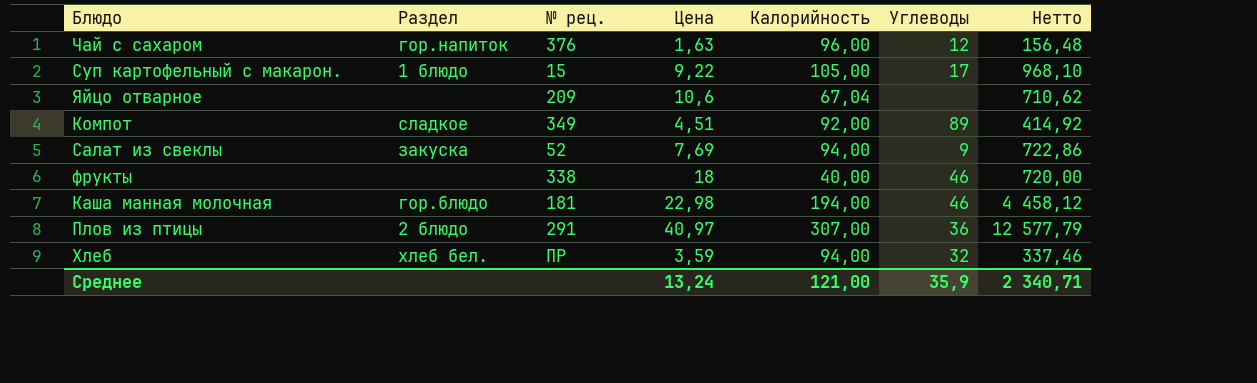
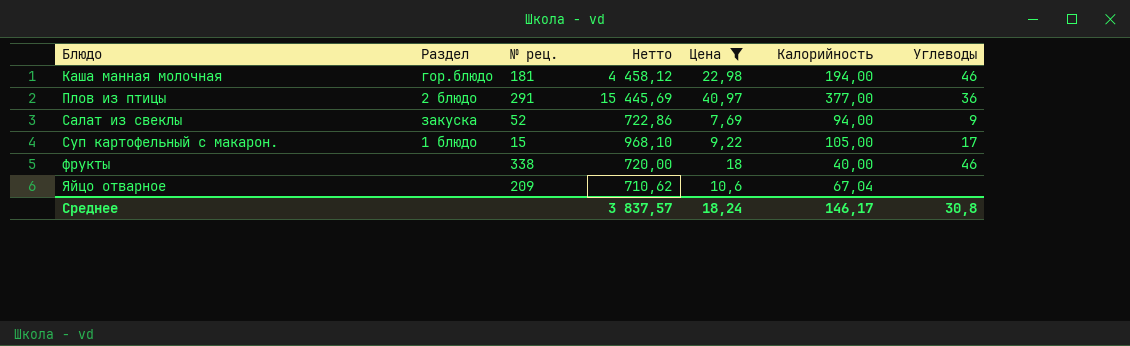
filter: none -> Цена >= 7,69
row order: none -> Блюдо ascending
column Нетто | position: 7 -> 4
Плов из птицы | Нетто: 12 577,79 -> 15 445,69
Плов из птицы | Калорийность: 307,00 -> 377,00
Среднее | Нетто: 2 340,71 -> 3 837,57
Среднее | Цена: 13,24 -> 18,24
Среднее | Калорийность: 121,00 -> 146,17
Среднее | Углеводы: 35,9 -> 30,8

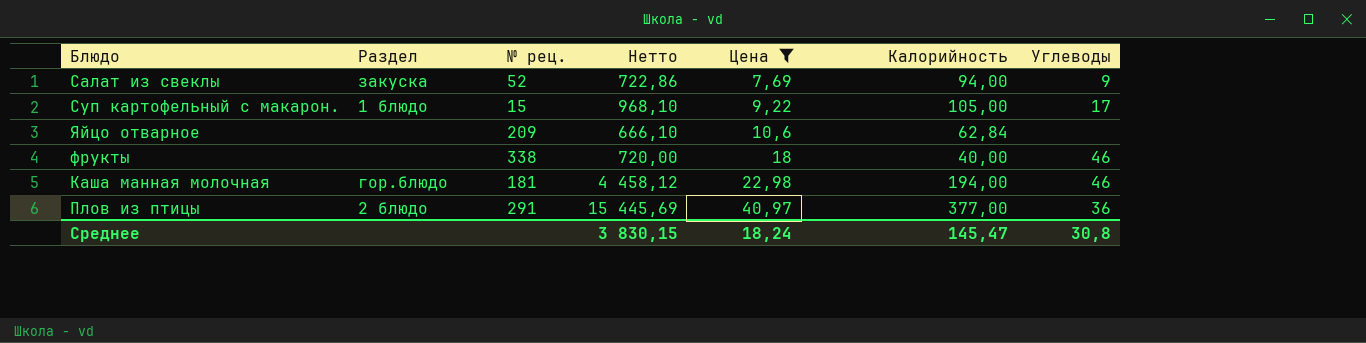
row order: Блюдо ascending -> Цена ascending
Яйцо отварное | Нетто: 710,62 -> 666,10
Яйцо отварное | Калорийность: 67,04 -> 62,84
Среднее | Нетто: 3 837,57 -> 3 830,15
Среднее | Калорийность: 146,17 -> 145,47

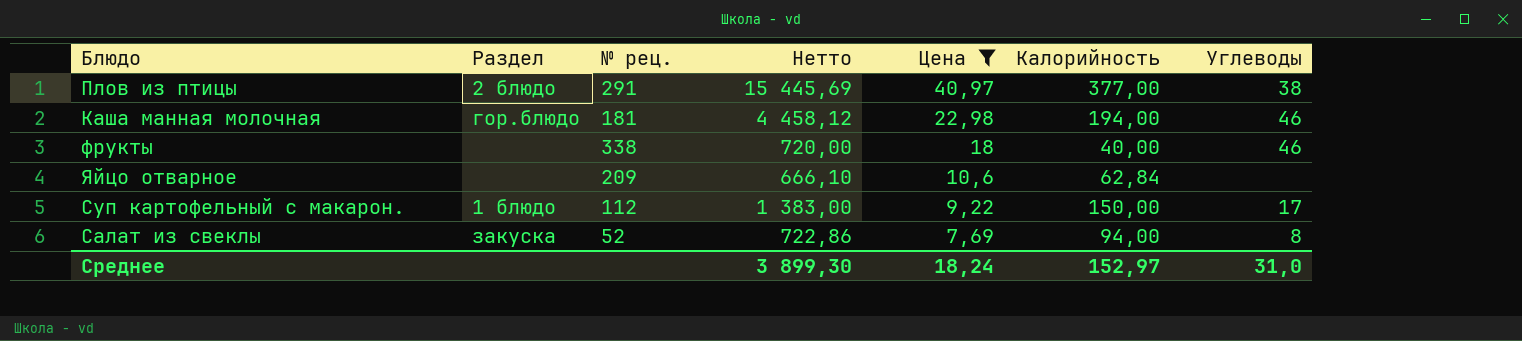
row order: Цена ascending -> Цена descending
Плов из птицы | Углеводы: 36 -> 38
Суп картофельный с макарон. | № рец.: 15 -> 112
Суп картофельный с макарон. | Нетто: 968,10 -> 1 383,00
Суп картофельный с макарон. | Калорийность: 105,00 -> 150,00
Салат из свеклы | Углеводы: 9 -> 8
Среднее | Нетто: 3 830,15 -> 3 899,30
Среднее | Калорийность: 145,47 -> 152,97
Среднее | Углеводы: 30,8 -> 31,0

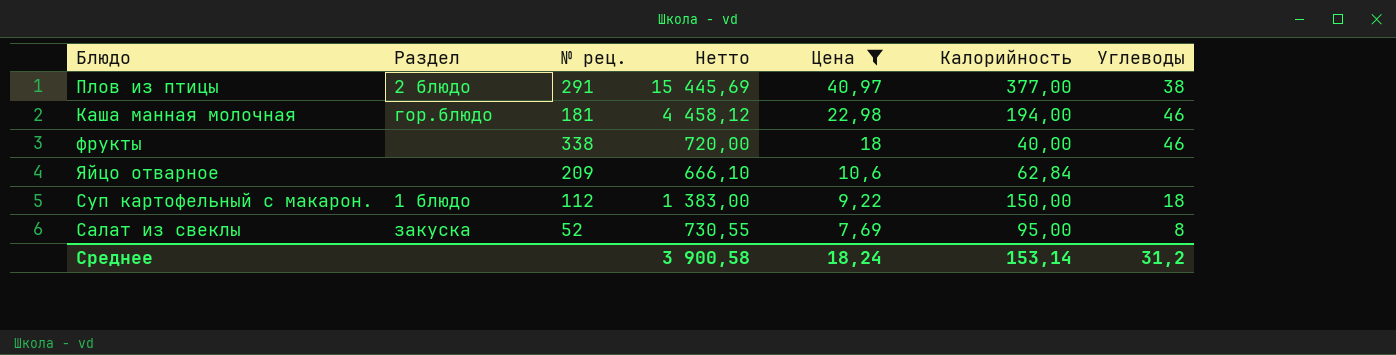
Суп картофельный с макарон. | Углеводы: 17 -> 18
Салат из свеклы | Нетто: 722,86 -> 730,55
Салат из свеклы | Калорийность: 94,00 -> 95,00
Среднее | Нетто: 3 899,30 -> 3 900,58
Среднее | Калорийность: 152,97 -> 153,14
Среднее | Углеводы: 31,0 -> 31,2

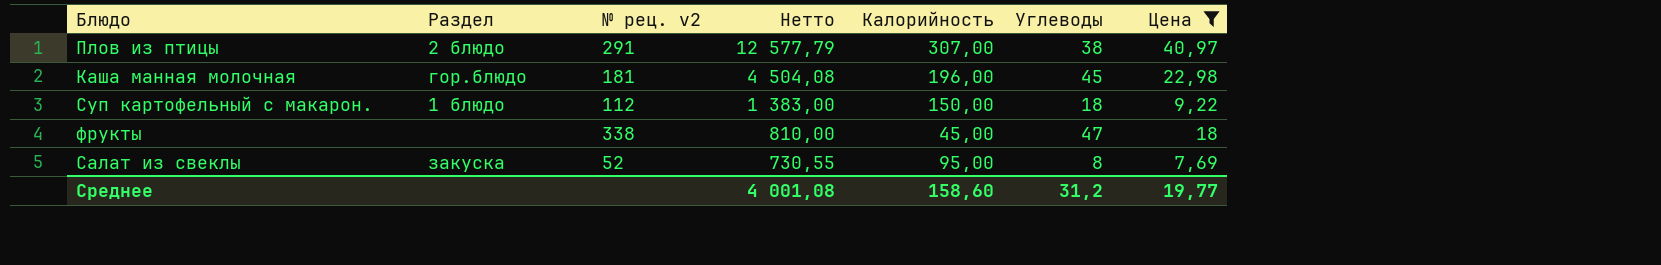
row order: Цена descending -> Нетто descending
column name: № рец. -> № рец. v2
column Цена | position: 5 -> 7
row Яйцо отварное: none | 209 | 666,10 | 10,6 | 62,84 | none -> none
Плов из птицы | Нетто: 15 445,69 -> 12 577,79
Плов из птицы | Калорийность: 377,00 -> 307,00
Каша манная молочная | Нетто: 4 458,12 -> 4 504,08
Каша манная молочная | Калорийность: 194,00 -> 196,00
Каша манная молочная | Углеводы: 46 -> 45
фрукты | Нетто: 720,00 -> 810,00
фрукты | Калорийность: 40,00 -> 45,00
фрукты | Углеводы: 46 -> 47
Среднее | Нетто: 3 900,58 -> 4 001,08
Среднее | Калорийность: 153,14 -> 158,60
Среднее | Цена: 18,24 -> 19,77

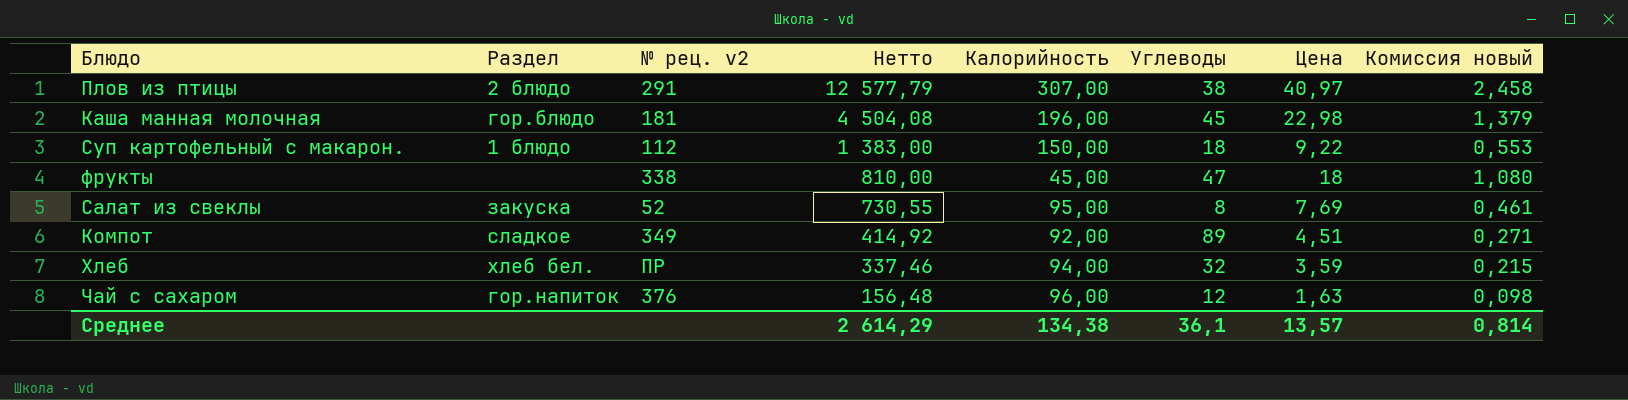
filter: Цена >= 7,69 -> none
column Комиссия новый | formula: none -> [Цена] * 0,06
Среднее | Нетто: 4 001,08 -> 2 614,29
Среднее | Калорийность: 158,60 -> 134,38
Среднее | Углеводы: 31,2 -> 36,1
Среднее | Цена: 19,77 -> 13,57

